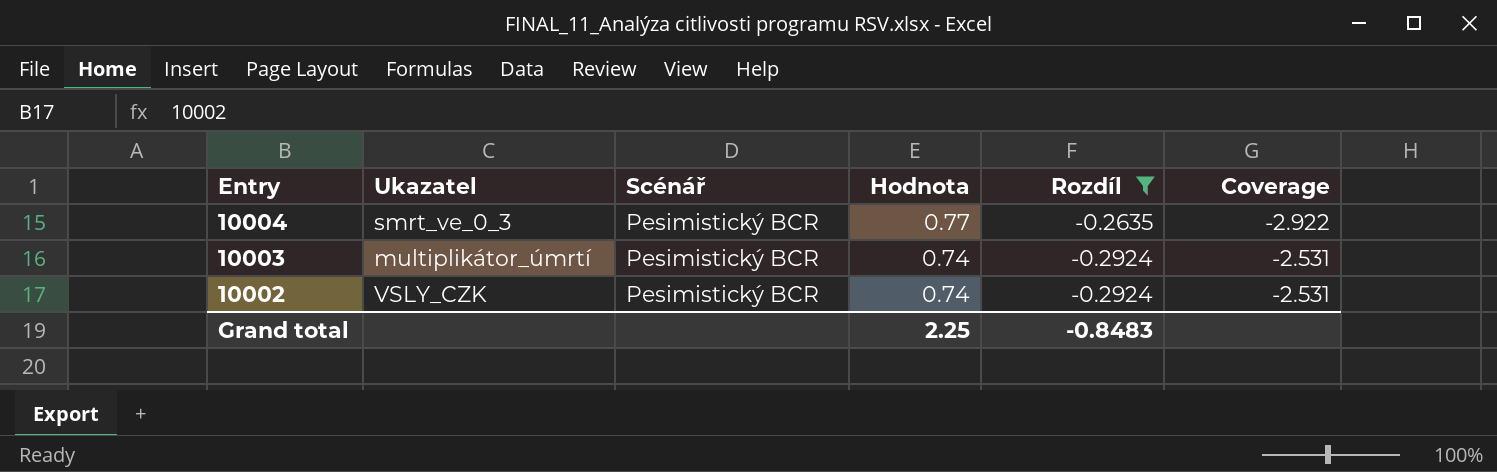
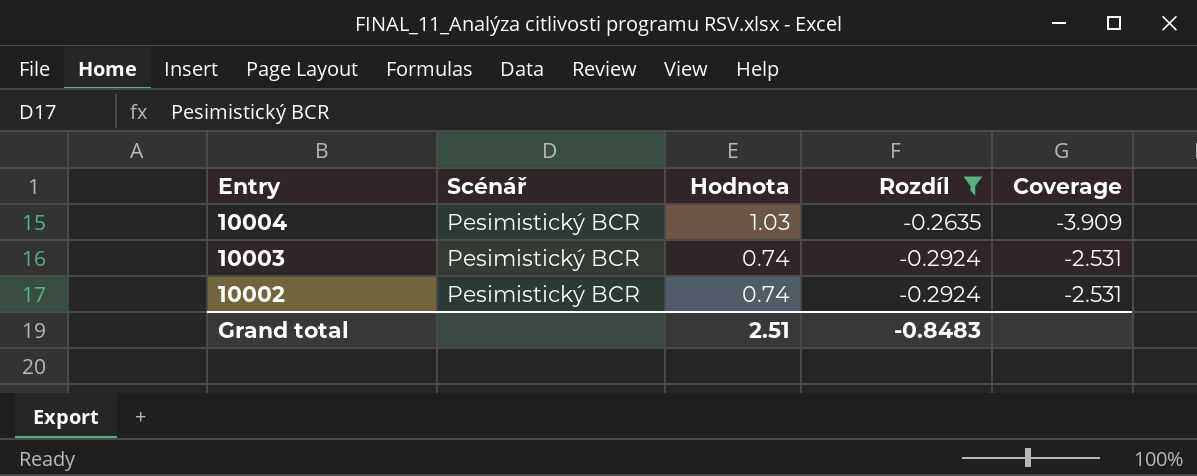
column Ukazatel | position: 2 -> none
10004 | Hodnota: 0.77 -> 1.03
10004 | Coverage: -2.922 -> -3.909
Grand total | Hodnota: 2.25 -> 2.51

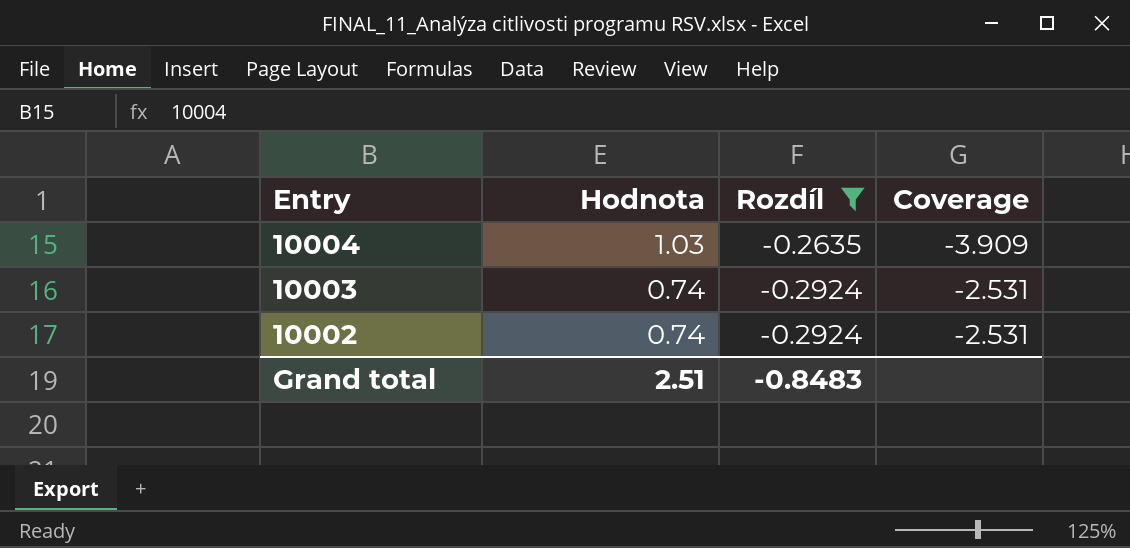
column Scénář | position: 2 -> none

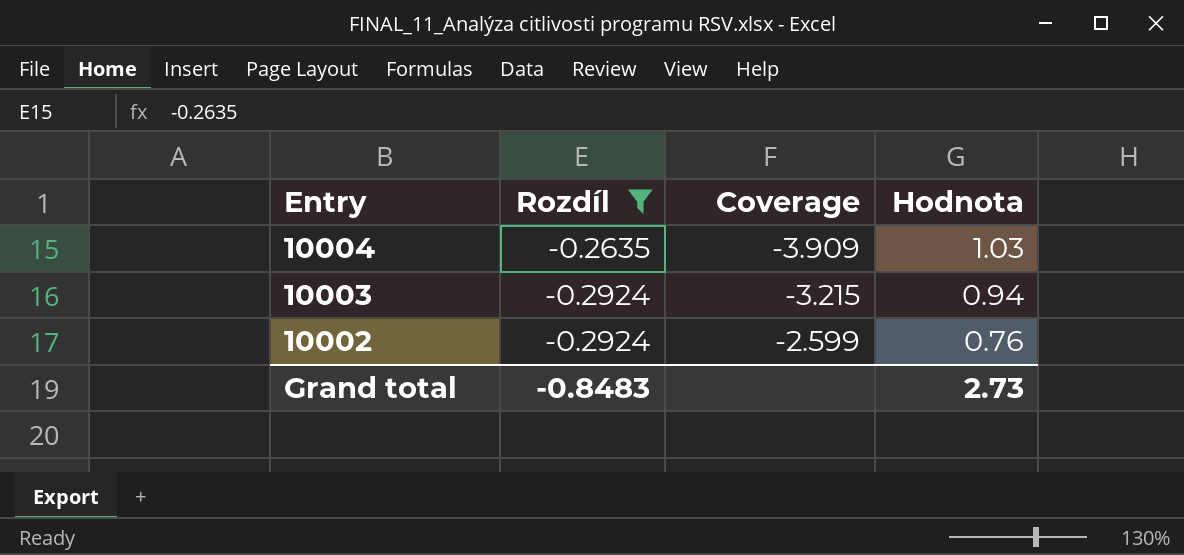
column Hodnota | position: 2 -> 4
10003 | Coverage: -2.531 -> -3.215
10003 | Hodnota: 0.74 -> 0.94
10002 | Coverage: -2.531 -> -2.599
10002 | Hodnota: 0.74 -> 0.76
Grand total | Hodnota: 2.51 -> 2.73

